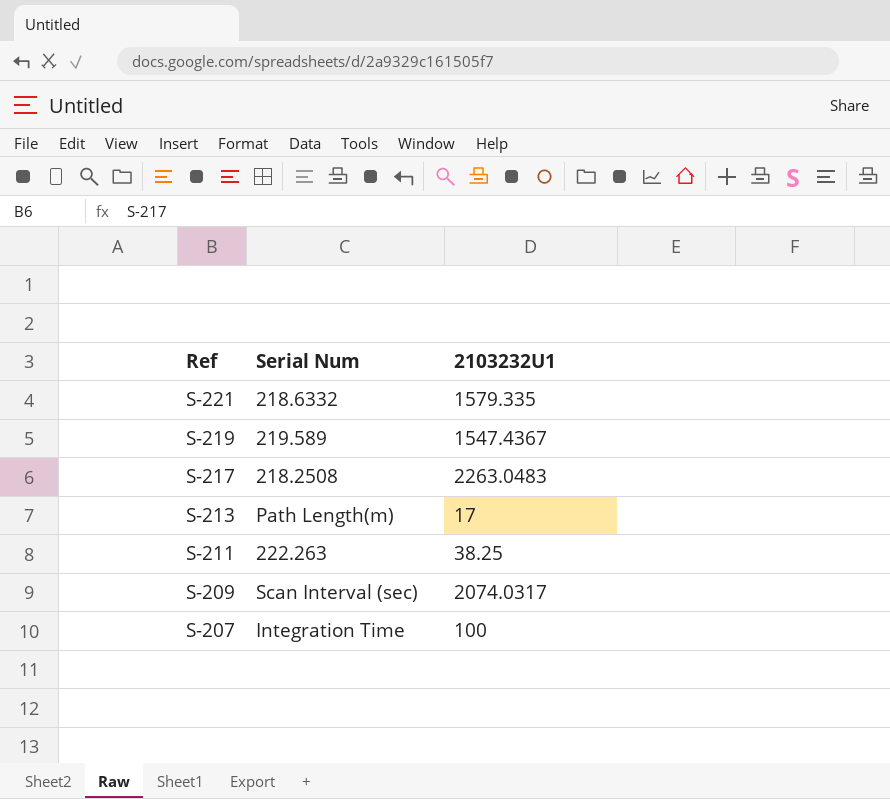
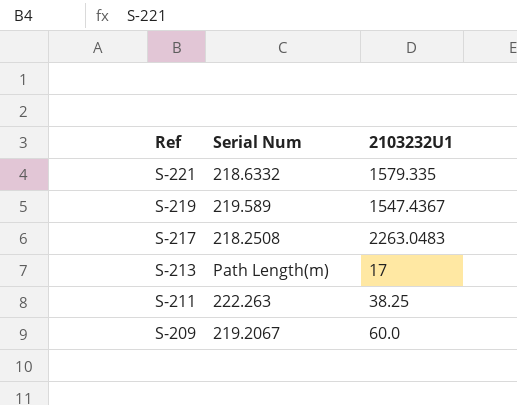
row S-207: Integration Time | 100 -> none
S-209 | Serial Num: Scan Interval (sec) -> 219.2067
S-209 | 2103232U1: 2074.0317 -> 60.0

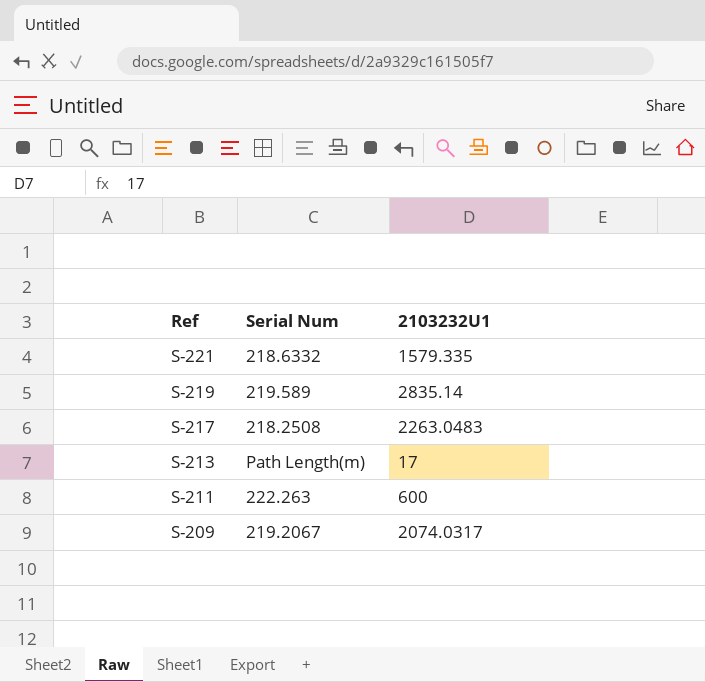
S-219 | 2103232U1: 1547.4367 -> 2835.14
S-211 | 2103232U1: 38.25 -> 600
S-209 | 2103232U1: 60.0 -> 2074.0317

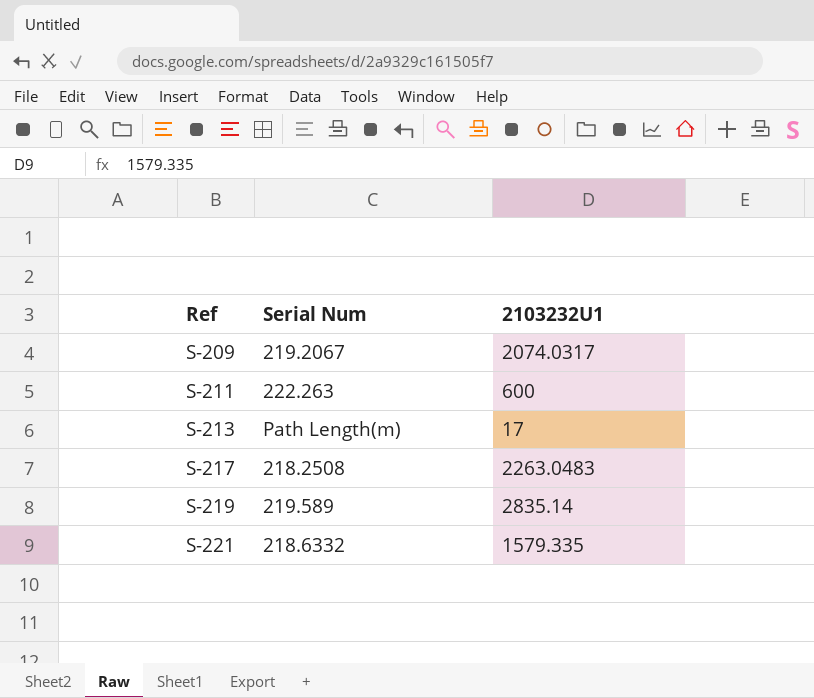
row order: Ref descending -> Ref ascending

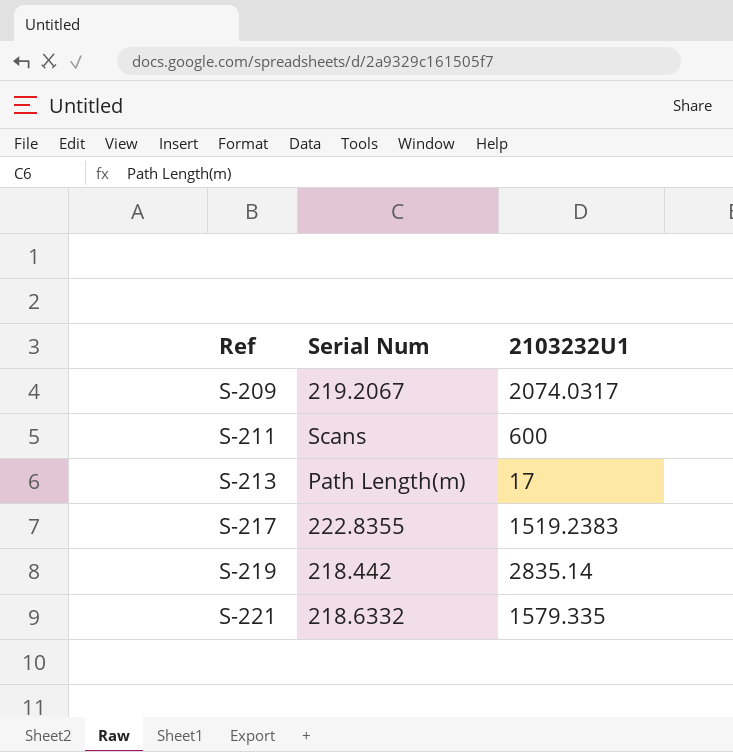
S-211 | Serial Num: 222.263 -> Scans
S-217 | Serial Num: 218.2508 -> 222.8355
S-217 | 2103232U1: 2263.0483 -> 1519.2383
S-219 | Serial Num: 219.589 -> 218.442

